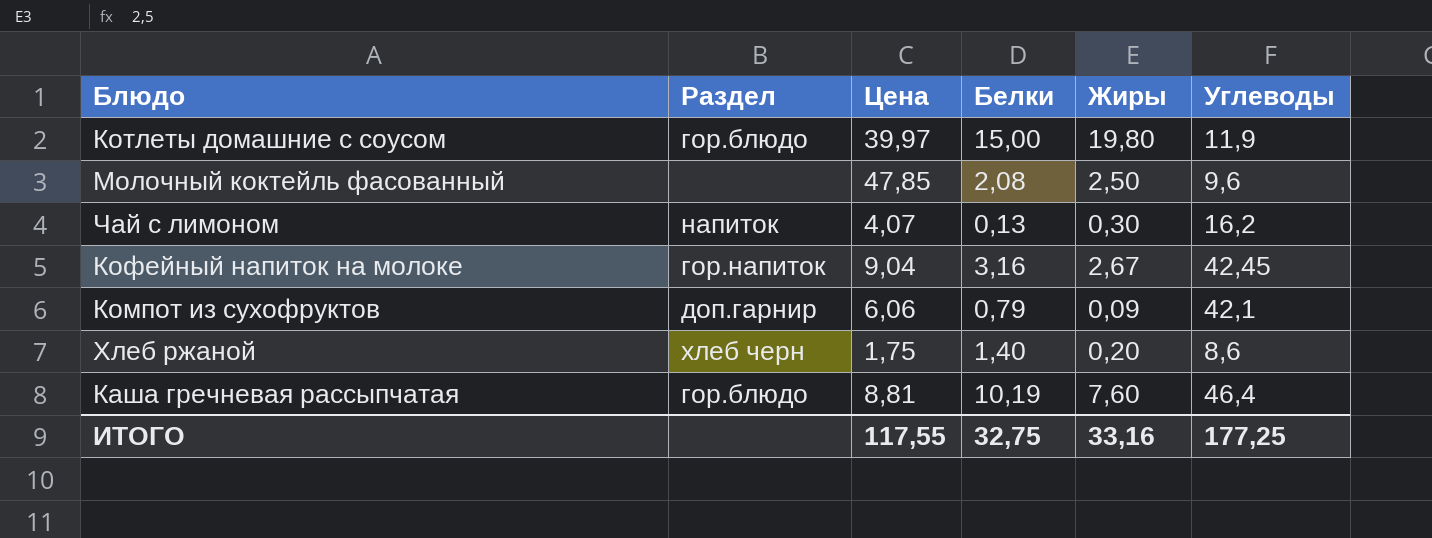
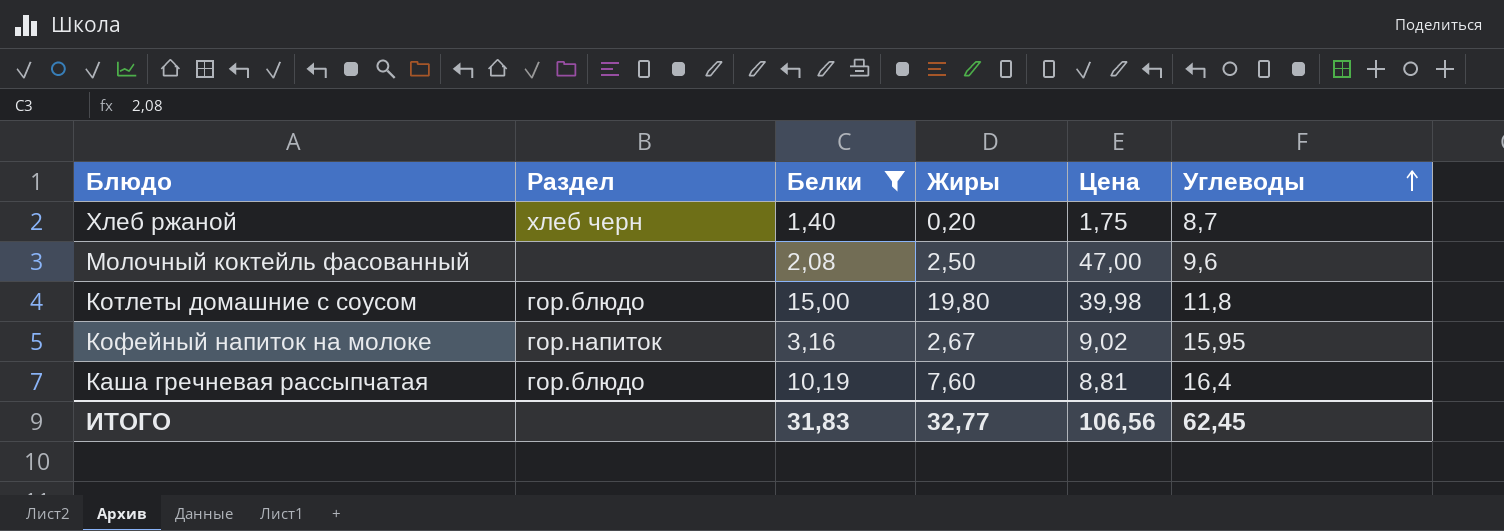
filter: none -> Белки >= 1,40
row order: none -> Углеводы ascending
column Цена | position: 3 -> 5
Хлеб ржаной | Углеводы: 8,6 -> 8,7
Молочный коктейль фасованный | Цена: 47,85 -> 47,00
Котлеты домашние с соусом | Цена: 39,97 -> 39,98
Котлеты домашние с соусом | Углеводы: 11,9 -> 11,8
Кофейный напиток на молоке | Цена: 9,04 -> 9,02
Кофейный напиток на молоке | Углеводы: 42,45 -> 15,95
Каша гречневая рассыпчатая | Углеводы: 46,4 -> 16,4
ИТОГО | Белки: 32,75 -> 31,83
ИТОГО | Жиры: 33,16 -> 32,77
ИТОГО | Цена: 117,55 -> 106,56
ИТОГО | Углеводы: 177,25 -> 62,45

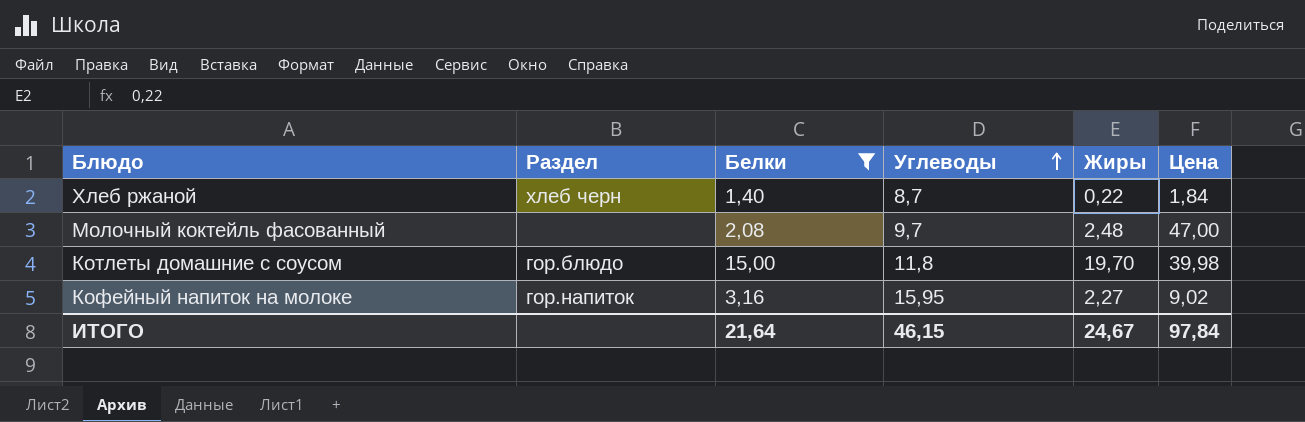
column Углеводы | position: 6 -> 4
row Каша гречневая рассыпчатая: гор.блюдо | 10,19 | 7,60 | 8,81 | 16,4 -> none
Хлеб ржаной | Жиры: 0,20 -> 0,22
Хлеб ржаной | Цена: 1,75 -> 1,84
Молочный коктейль фасованный | Углеводы: 9,6 -> 9,7
Молочный коктейль фасованный | Жиры: 2,50 -> 2,48
Котлеты домашние с соусом | Жиры: 19,80 -> 19,70
Кофейный напиток на молоке | Жиры: 2,67 -> 2,27
ИТОГО | Белки: 31,83 -> 21,64
ИТОГО | Углеводы: 62,45 -> 46,15
ИТОГО | Жиры: 32,77 -> 24,67
ИТОГО | Цена: 106,56 -> 97,84

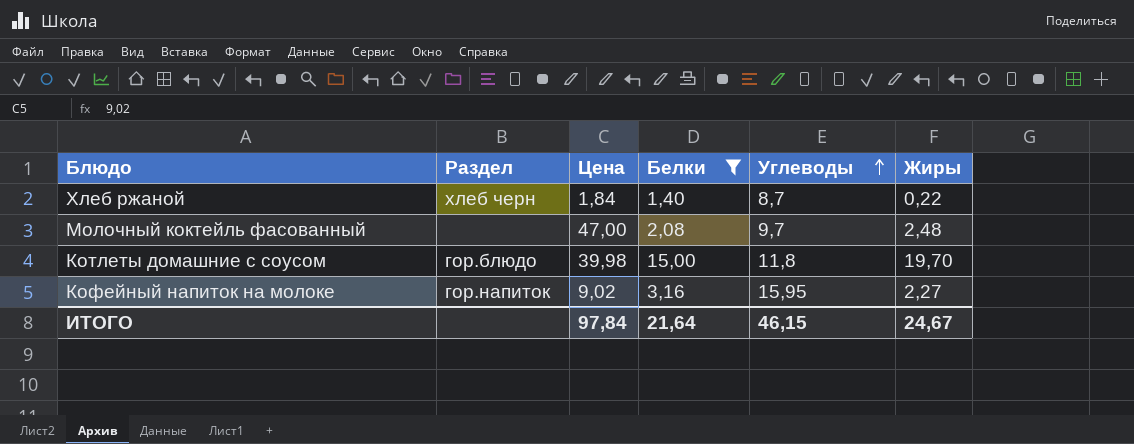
column Цена | position: 6 -> 3

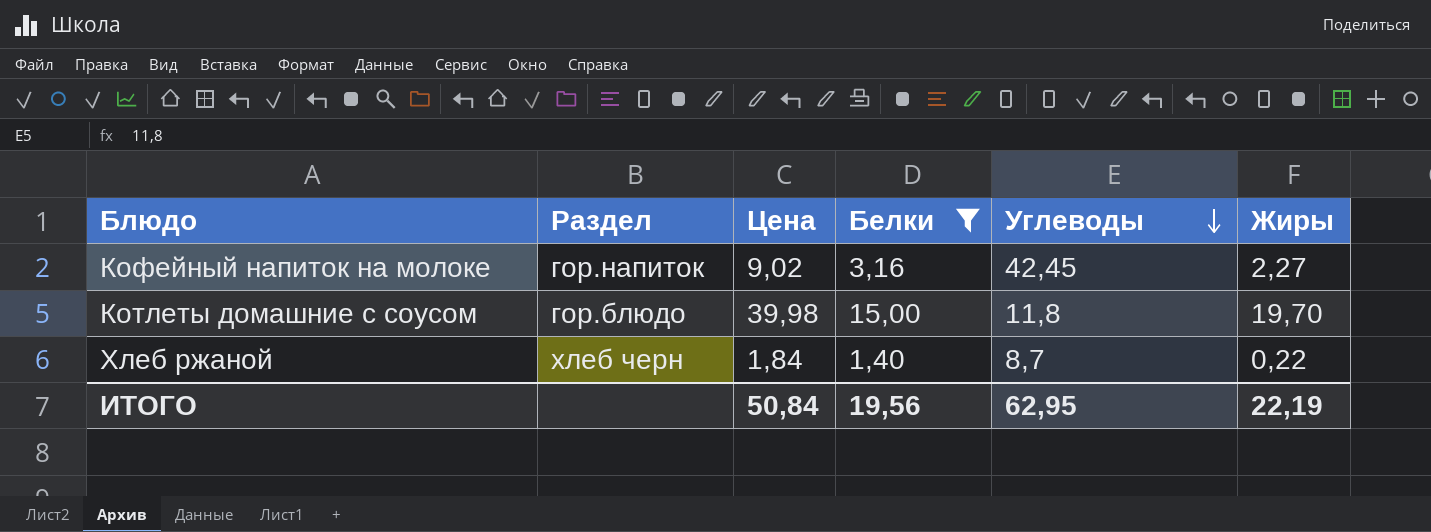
row order: Углеводы ascending -> Углеводы descending
row Молочный коктейль фасованный: none | 47,00 | 2,08 | 9,7 | 2,48 -> none
Кофейный напиток на молоке | Углеводы: 15,95 -> 42,45
ИТОГО | Цена: 97,84 -> 50,84
ИТОГО | Белки: 21,64 -> 19,56
ИТОГО | Углеводы: 46,15 -> 62,95
ИТОГО | Жиры: 24,67 -> 22,19

